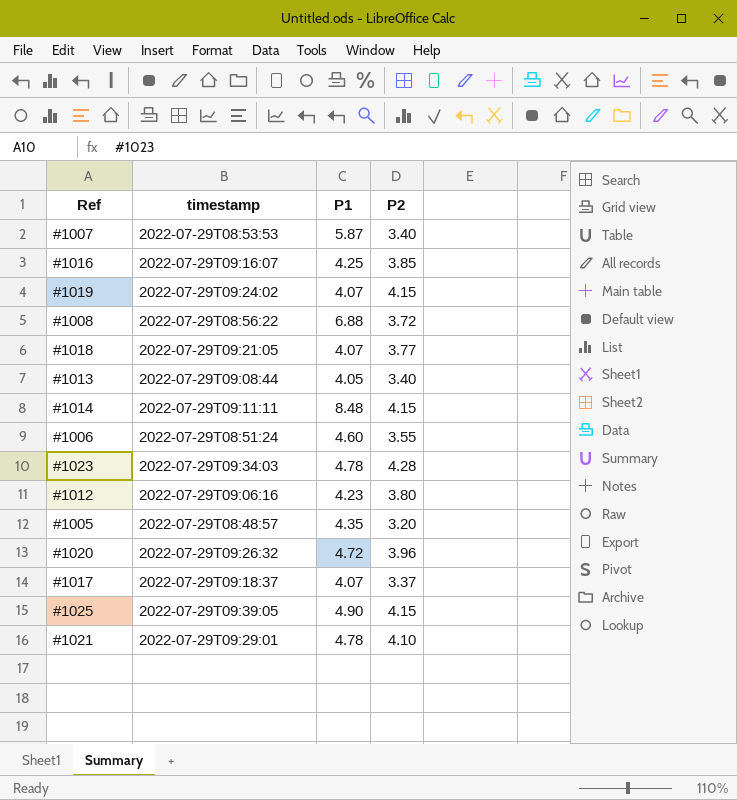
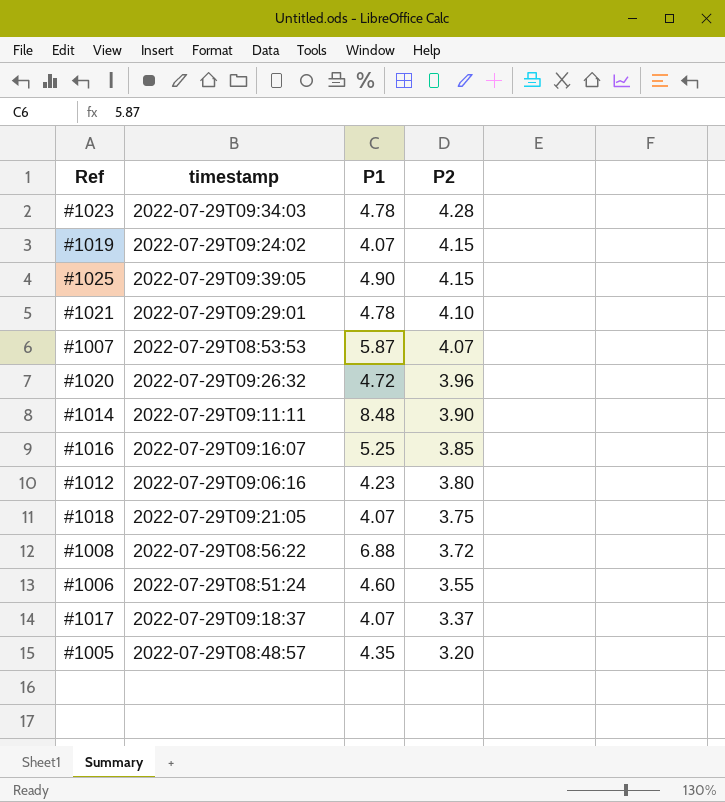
row order: none -> P2 descending
row #1013: 2022-07-29T09:08:44 | 4.05 | 3.40 -> none
#1007 | P2: 3.40 -> 4.07
#1014 | P2: 4.15 -> 3.90
#1016 | P1: 4.25 -> 5.25
#1018 | P2: 3.77 -> 3.75

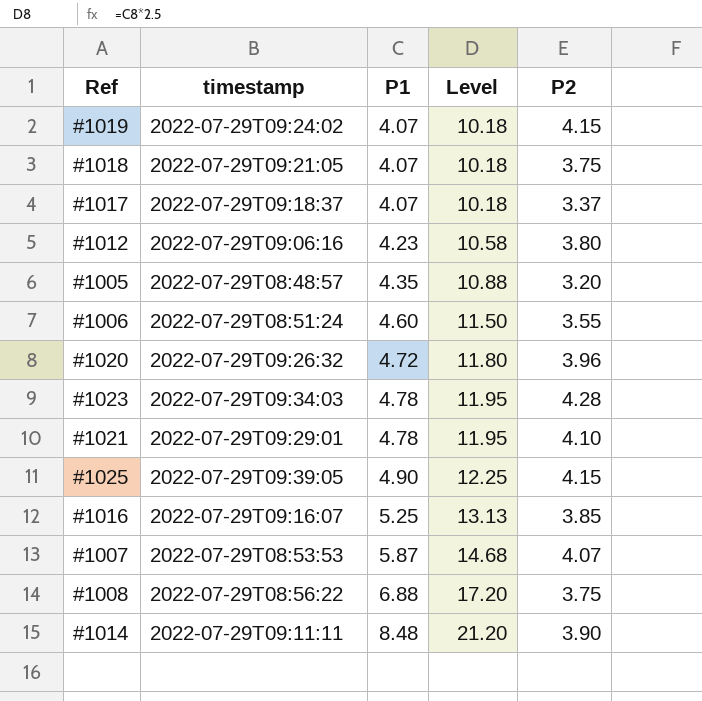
row order: P2 descending -> P1 ascending
column Level | formula: none -> [P1] * 2.5
#1008 | P2: 3.72 -> 3.75

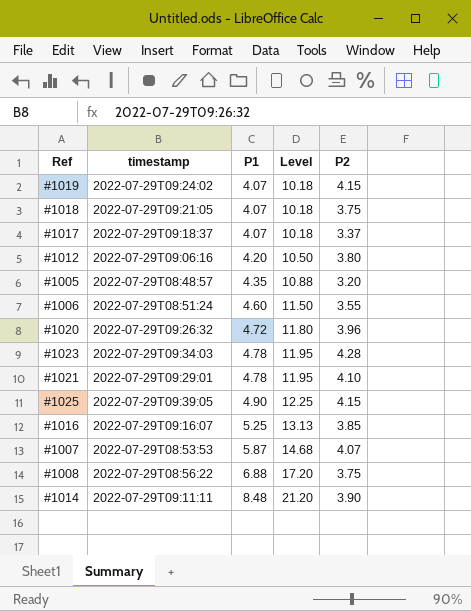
#1012 | P1: 4.23 -> 4.20
#1012 | Level: 10.58 -> 10.50

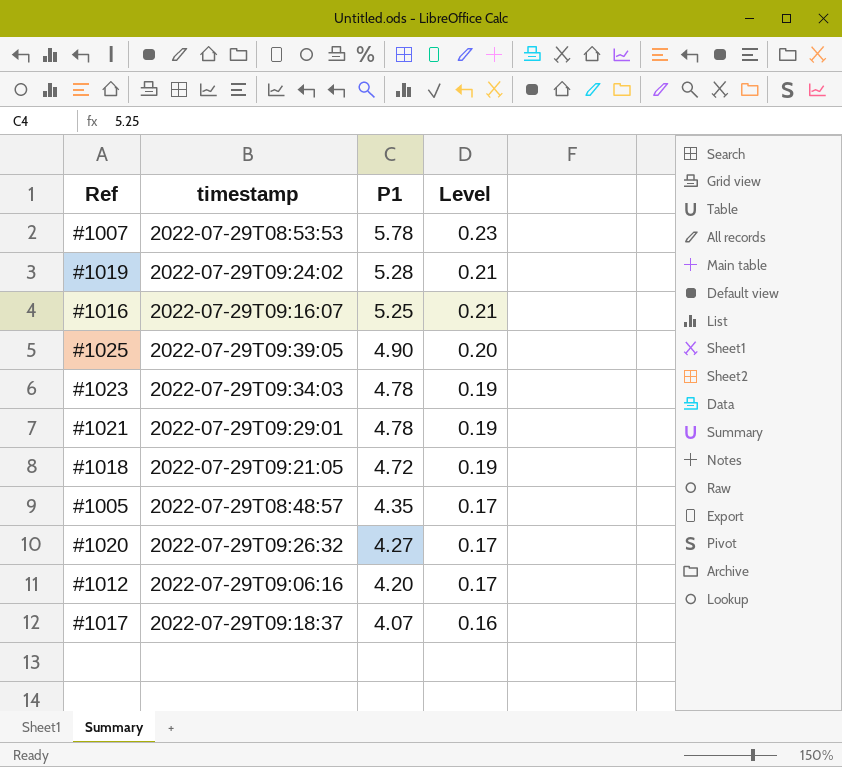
row order: P1 ascending -> P1 descending
column P2 | position: 5 -> none
column Level | formula: [P1] * 2.5 -> [P1] * 0.04
row #1006: 2022-07-29T08:51:24 | 4.60 | 11.50 | 3.55 -> none
row #1008: 2022-07-29T08:56:22 | 6.88 | 17.20 | 3.75 -> none
row #1014: 2022-07-29T09:11:11 | 8.48 | 21.20 | 3.90 -> none
#1007 | P1: 5.87 -> 5.78
#1019 | P1: 4.07 -> 5.28
#1018 | P1: 4.07 -> 4.72
#1020 | P1: 4.72 -> 4.27

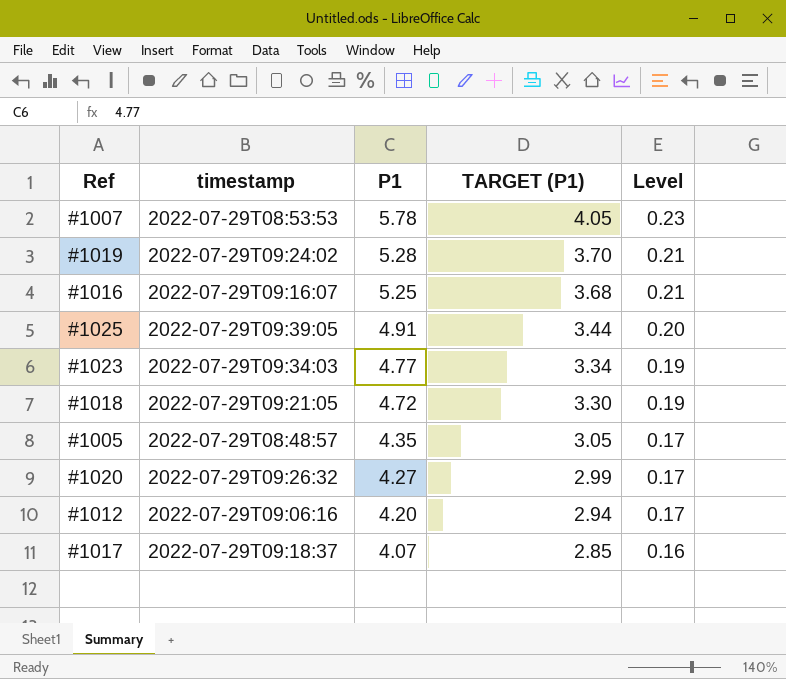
column TARGET (P1) | formula: none -> [P1] * 0.7
row #1021: 2022-07-29T09:29:01 | 4.78 | 0.19 -> none
#1025 | P1: 4.90 -> 4.91
#1023 | P1: 4.78 -> 4.77

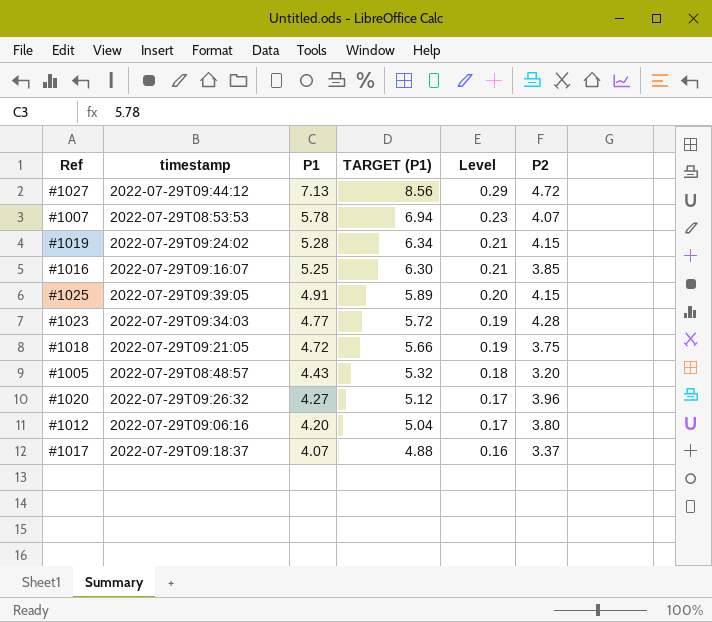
column TARGET (P1) | formula: [P1] * 0.7 -> [P1] * 1.2
column P2 | position: none -> 6
row #1027: none -> 2022-07-29T09:44:12 | 7.13 | 8.56 | 0.29 | 4.72
#1005 | P1: 4.35 -> 4.43
#1005 | Level: 0.17 -> 0.18

